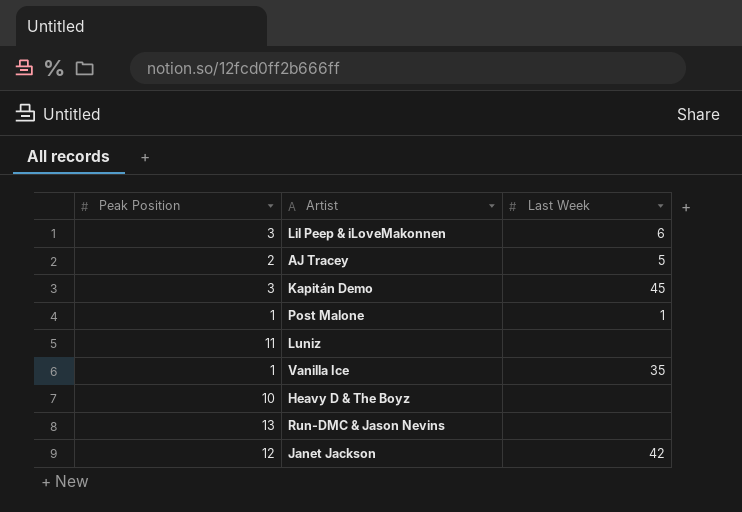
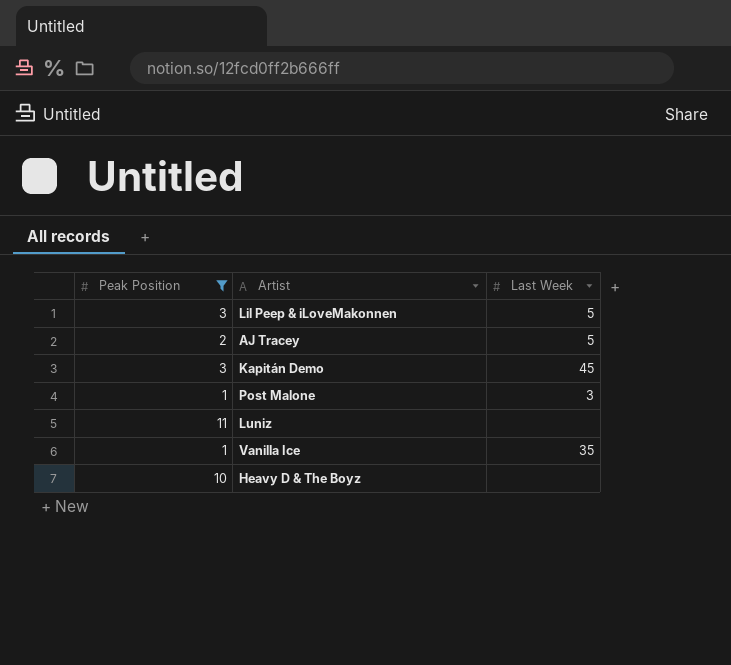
filter: none -> Peak Position <= 11
Lil Peep & iLoveMakonnen | Last Week: 6 -> 5
Post Malone | Last Week: 1 -> 3

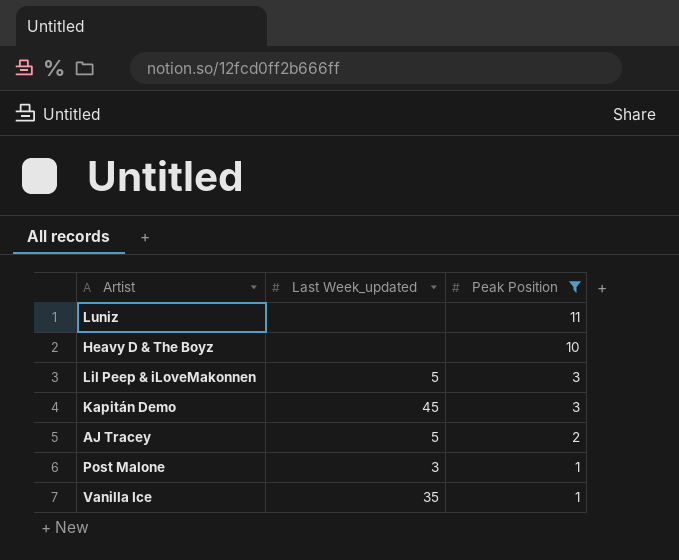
row order: none -> Peak Position descending
column name: Last Week -> Last Week_updated
column Peak Position | position: 1 -> 3

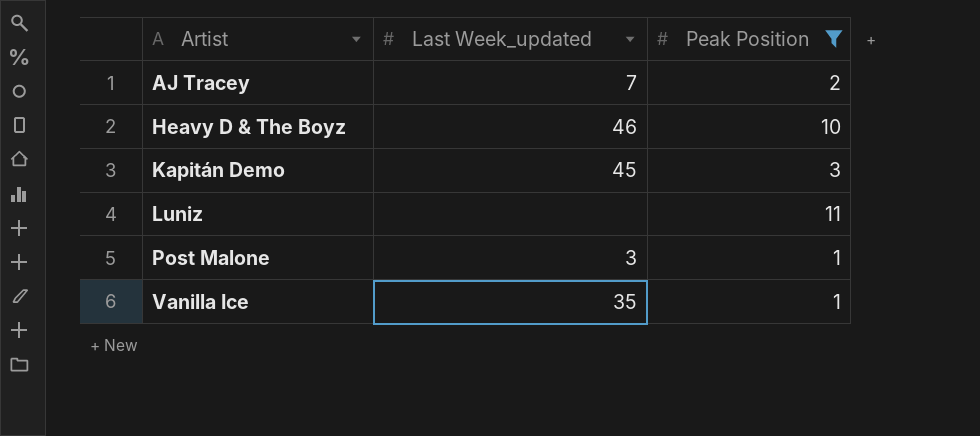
row order: Peak Position descending -> Artist ascending
row Lil Peep & iLoveMakonnen: 5 | 3 -> none
AJ Tracey | Last Week_updated: 5 -> 7
Heavy D & The Boyz | Last Week_updated: none -> 46

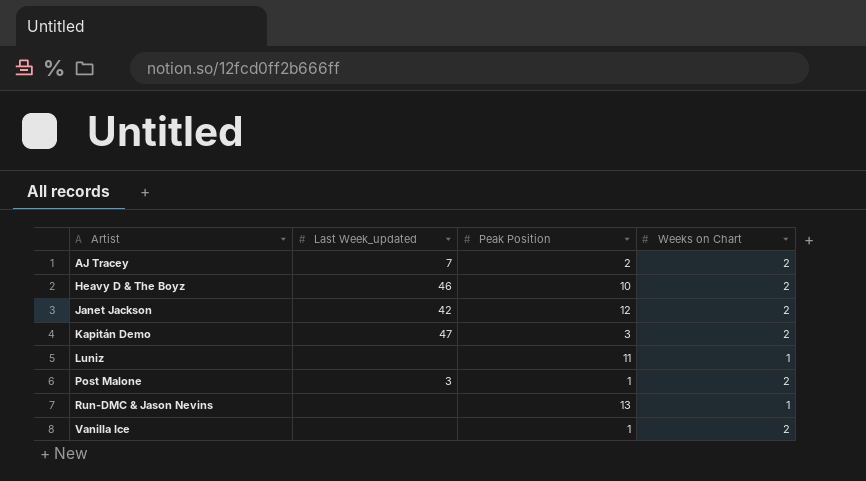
filter: Peak Position <= 11 -> none
column Weeks on Chart | position: none -> 4
Kapitán Demo | Last Week_updated: 45 -> 47
Vanilla Ice | Last Week_updated: 35 -> none

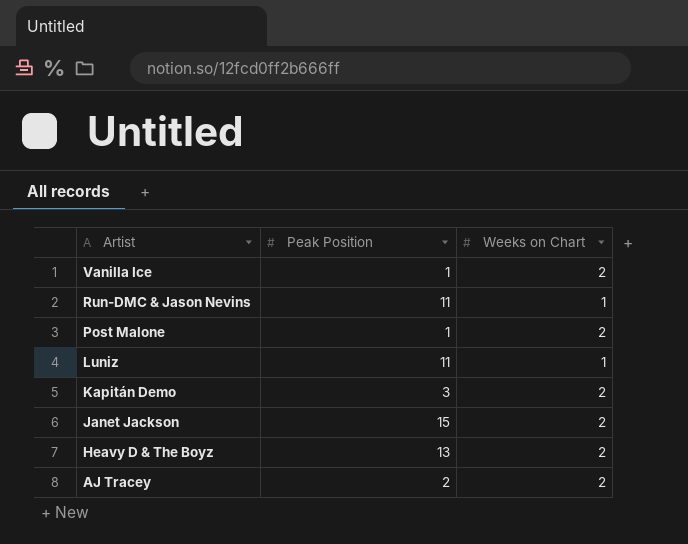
row order: Artist ascending -> Artist descending
column Last Week_updated | position: 2 -> none
Run-DMC & Jason Nevins | Peak Position: 13 -> 11
Janet Jackson | Peak Position: 12 -> 15
Heavy D & The Boyz | Peak Position: 10 -> 13

